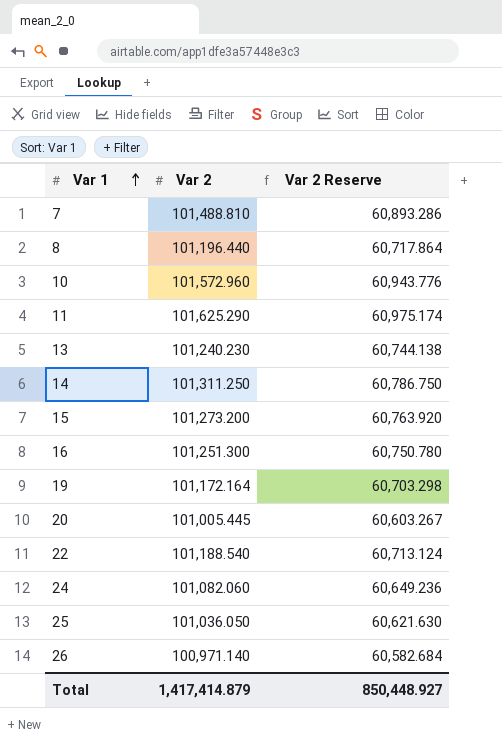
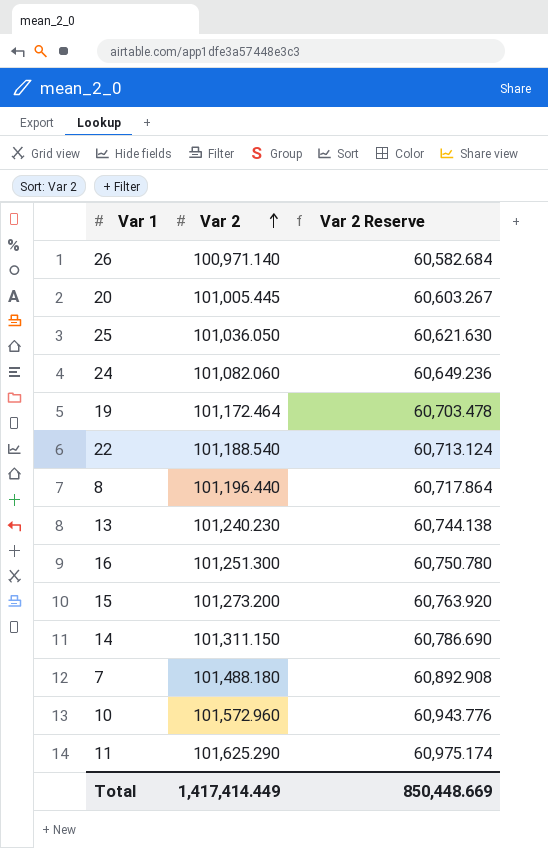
row order: Var 1 ascending -> Var 2 ascending
19 | Var 2: 101,172.164 -> 101,172.464
19 | Var 2 Reserve: 60,703.298 -> 60,703.478
14 | Var 2: 101,311.250 -> 101,311.150
14 | Var 2 Reserve: 60,786.750 -> 60,786.690
7 | Var 2: 101,488.810 -> 101,488.180
7 | Var 2 Reserve: 60,893.286 -> 60,892.908
Total | Var 2: 1,417,414.879 -> 1,417,414.449
Total | Var 2 Reserve: 850,448.927 -> 850,448.669

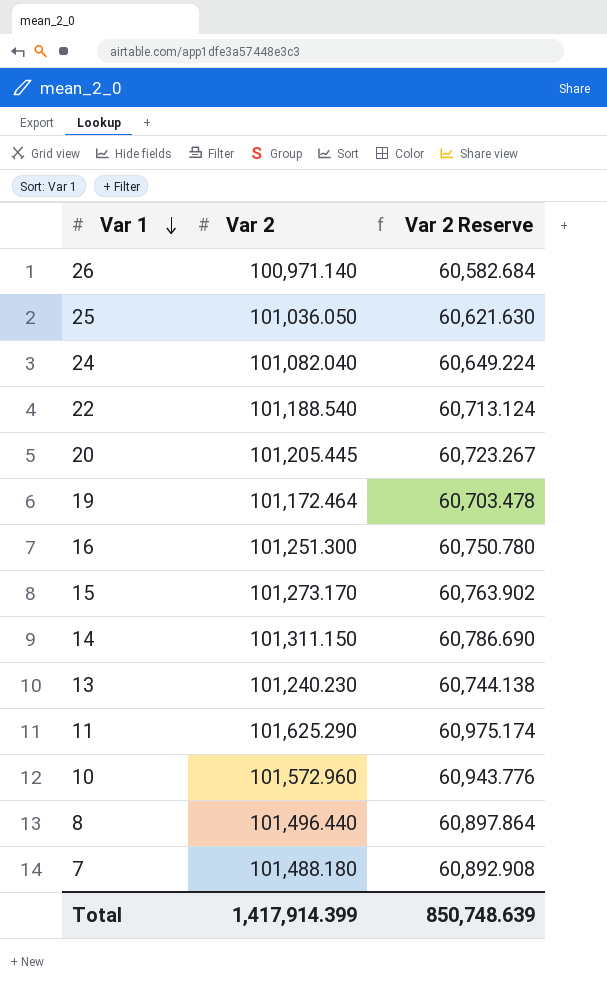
row order: Var 2 ascending -> Var 1 descending
24 | Var 2: 101,082.060 -> 101,082.040
24 | Var 2 Reserve: 60,649.236 -> 60,649.224
20 | Var 2: 101,005.445 -> 101,205.445
20 | Var 2 Reserve: 60,603.267 -> 60,723.267
15 | Var 2: 101,273.200 -> 101,273.170
15 | Var 2 Reserve: 60,763.920 -> 60,763.902
8 | Var 2: 101,196.440 -> 101,496.440
8 | Var 2 Reserve: 60,717.864 -> 60,897.864
Total | Var 2: 1,417,414.449 -> 1,417,914.399
Total | Var 2 Reserve: 850,448.669 -> 850,748.639

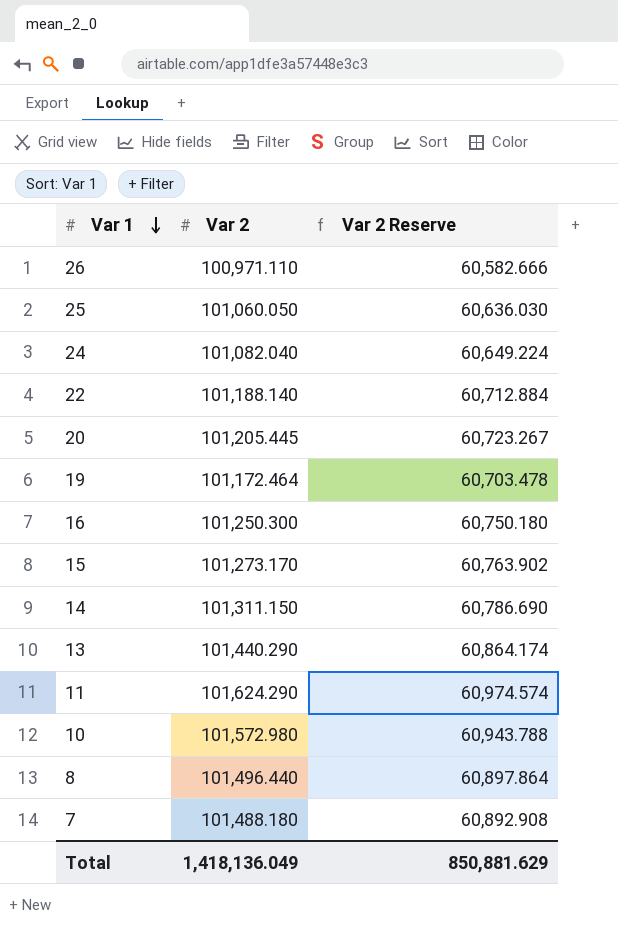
26 | Var 2: 100,971.140 -> 100,971.110
26 | Var 2 Reserve: 60,582.684 -> 60,582.666
25 | Var 2: 101,036.050 -> 101,060.050
25 | Var 2 Reserve: 60,621.630 -> 60,636.030
22 | Var 2: 101,188.540 -> 101,188.140
22 | Var 2 Reserve: 60,713.124 -> 60,712.884
16 | Var 2: 101,251.300 -> 101,250.300
16 | Var 2 Reserve: 60,750.780 -> 60,750.180
13 | Var 2: 101,240.230 -> 101,440.290
13 | Var 2 Reserve: 60,744.138 -> 60,864.174
11 | Var 2: 101,625.290 -> 101,624.290
11 | Var 2 Reserve: 60,975.174 -> 60,974.574
10 | Var 2: 101,572.960 -> 101,572.980
10 | Var 2 Reserve: 60,943.776 -> 60,943.788
Total | Var 2: 1,417,914.399 -> 1,418,136.049
Total | Var 2 Reserve: 850,748.639 -> 850,881.629

